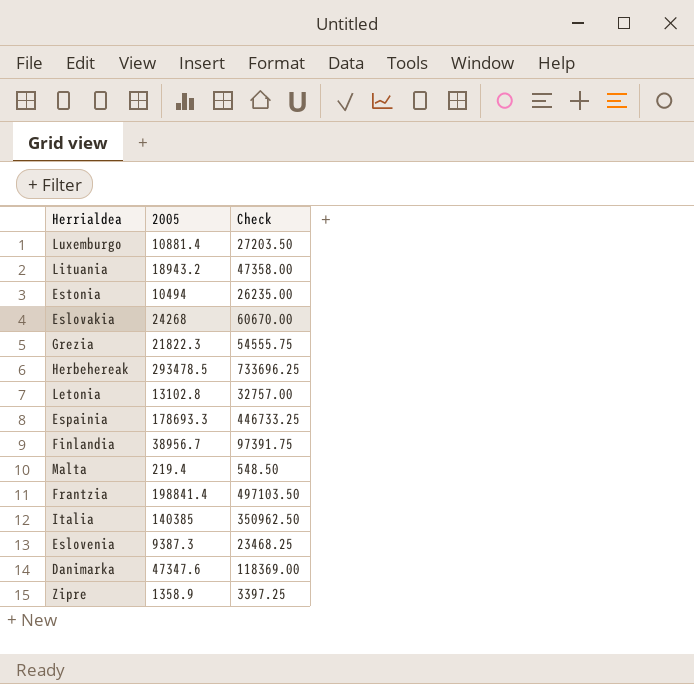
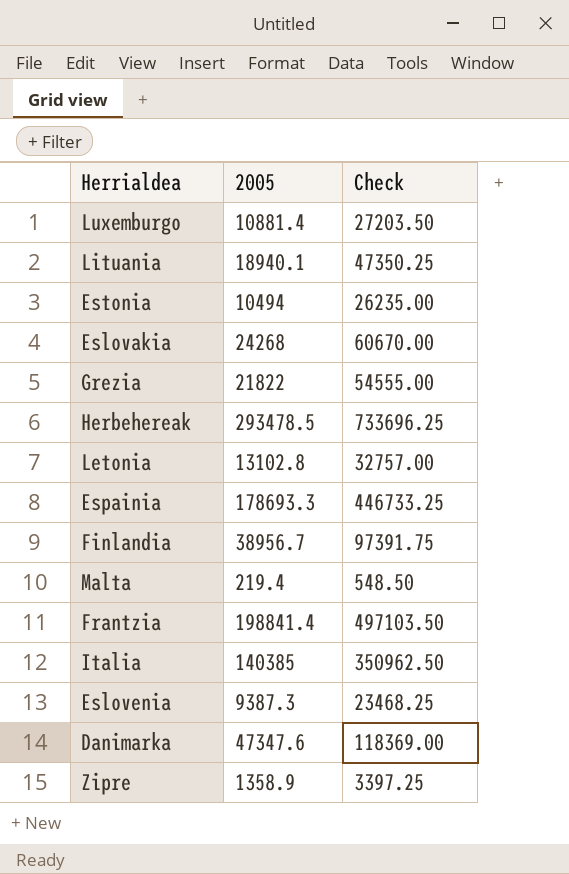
Lituania | 2005: 18943.2 -> 18940.1
Lituania | Check: 47358.00 -> 47350.25
Grezia | 2005: 21822.3 -> 21822
Grezia | Check: 54555.75 -> 54555.00

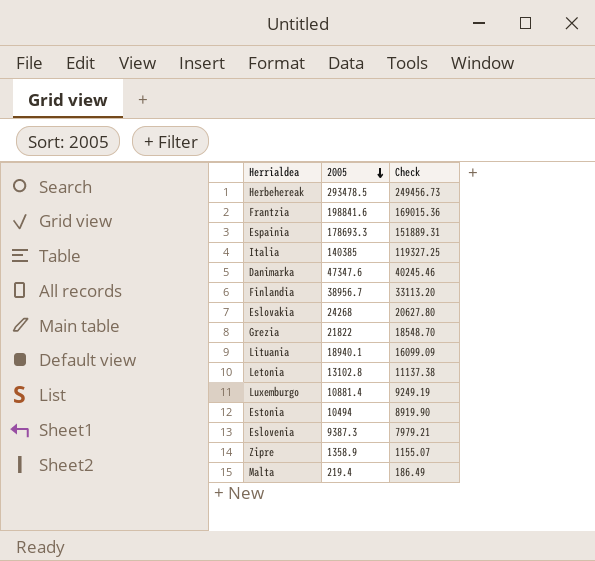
row order: none -> 2005 descending
column Check | formula: [2005] * 2.5 -> [2005] * 0.85
Frantzia | 2005: 198841.4 -> 198841.6

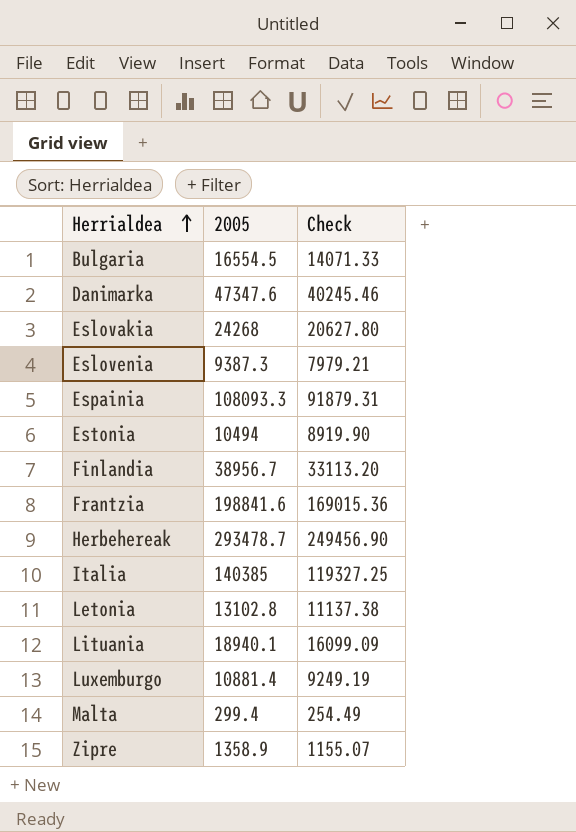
row order: 2005 descending -> Herrialdea ascending
row Grezia: 21822 | 18548.70 -> none
row Bulgaria: none -> 16554.5 | 14071.33
Espainia | 2005: 178693.3 -> 108093.3
Espainia | Check: 151889.31 -> 91879.31
Herbehereak | 2005: 293478.5 -> 293478.7
Herbehereak | Check: 249456.73 -> 249456.90
Malta | 2005: 219.4 -> 299.4
Malta | Check: 186.49 -> 254.49

